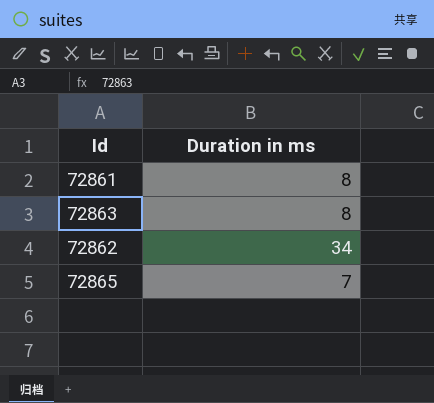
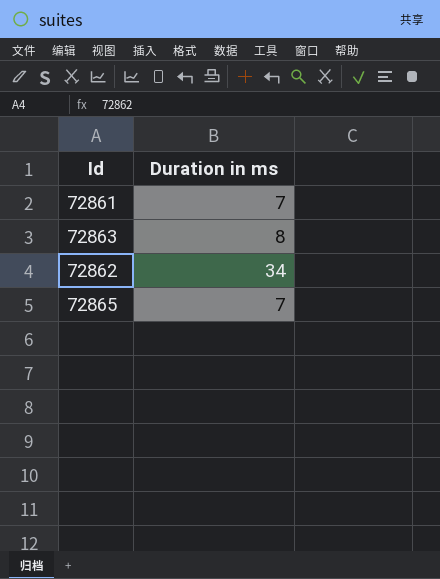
72861 | Duration in ms: 8 -> 7

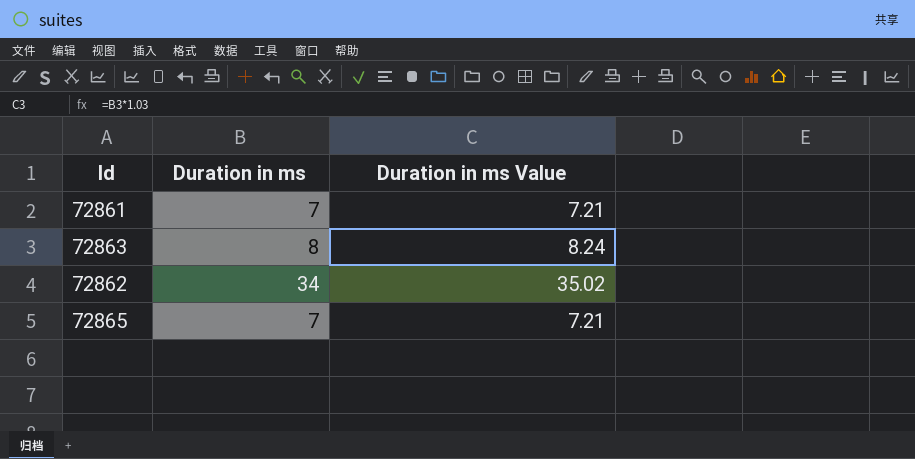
column Duration in ms Value | formula: none -> [Duration in ms] * 1.03

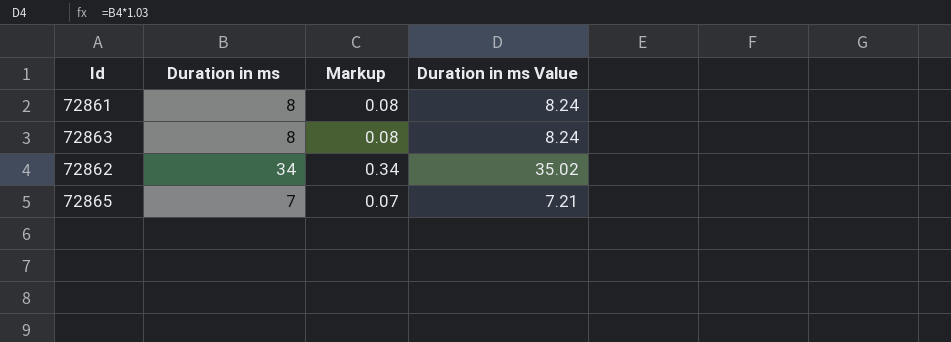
column Markup | formula: none -> [Duration in ms] * 0.01
72861 | Duration in ms: 7 -> 8
72861 | Duration in ms Value: 7.21 -> 8.24

